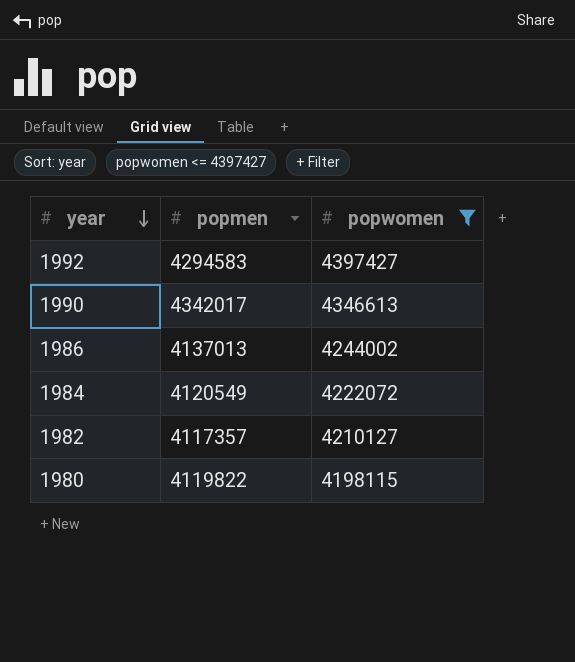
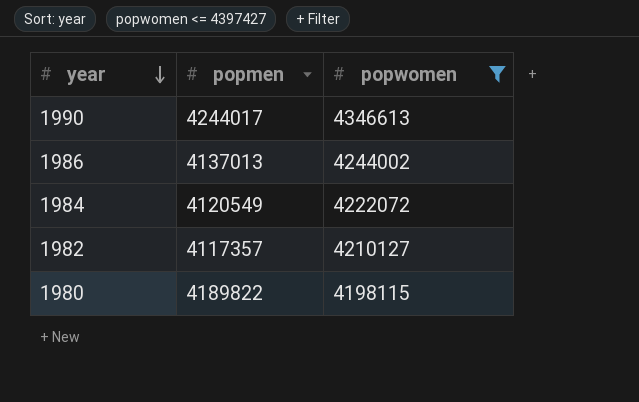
row 1992: 4294583 | 4397427 -> none
1990 | popmen: 4342017 -> 4244017
1980 | popmen: 4119822 -> 4189822

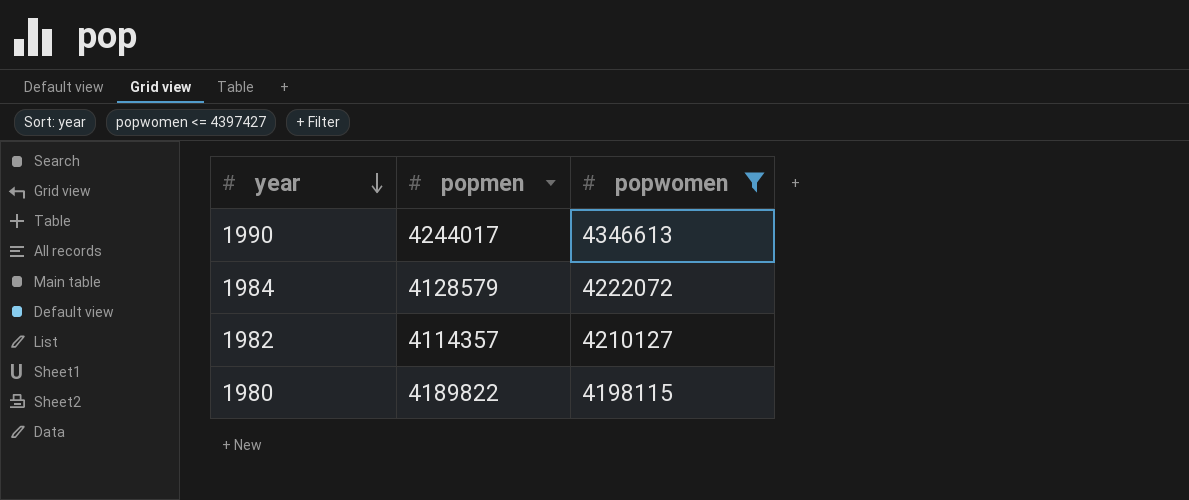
row 1986: 4137013 | 4244002 -> none
1984 | popmen: 4120549 -> 4128579
1982 | popmen: 4117357 -> 4114357

